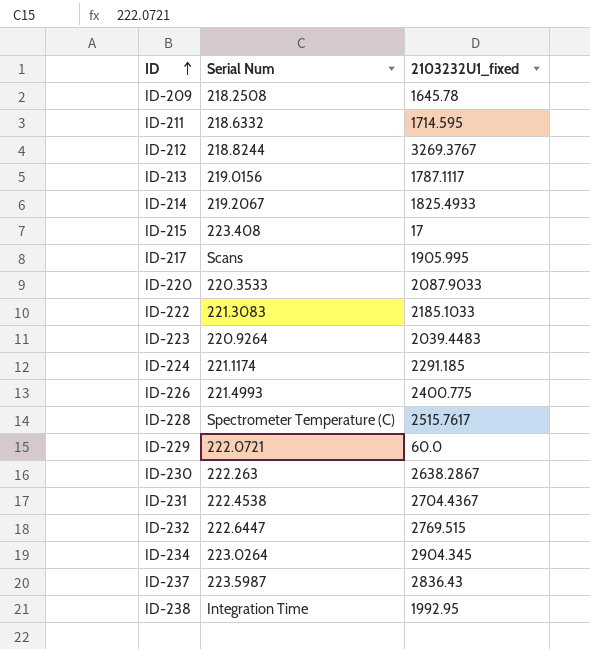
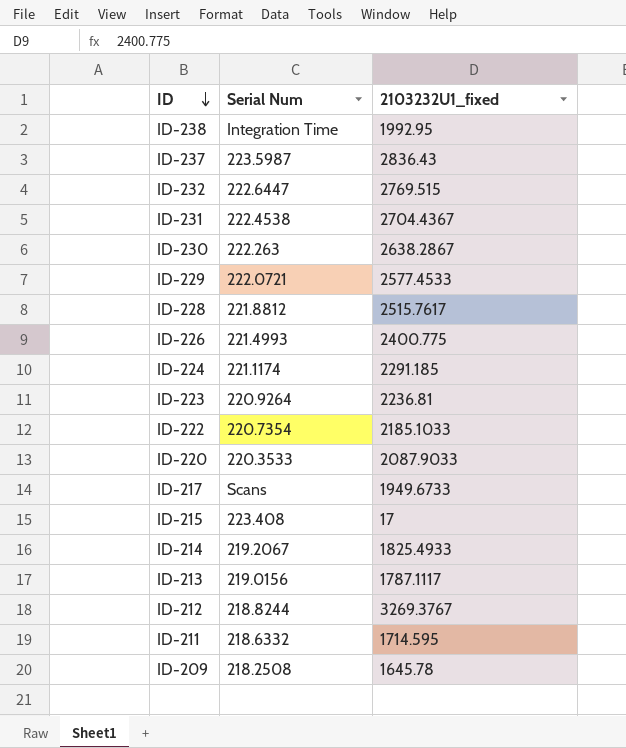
row order: ID ascending -> ID descending
row ID-234: 223.0264 | 2904.345 -> none
ID-229 | 2103232U1_fixed: 60.0 -> 2577.4533
ID-228 | Serial Num: Spectrometer Temperature (C) -> 221.8812
ID-223 | 2103232U1_fixed: 2039.4483 -> 2236.81
ID-222 | Serial Num: 221.3083 -> 220.7354
ID-217 | 2103232U1_fixed: 1905.995 -> 1949.6733

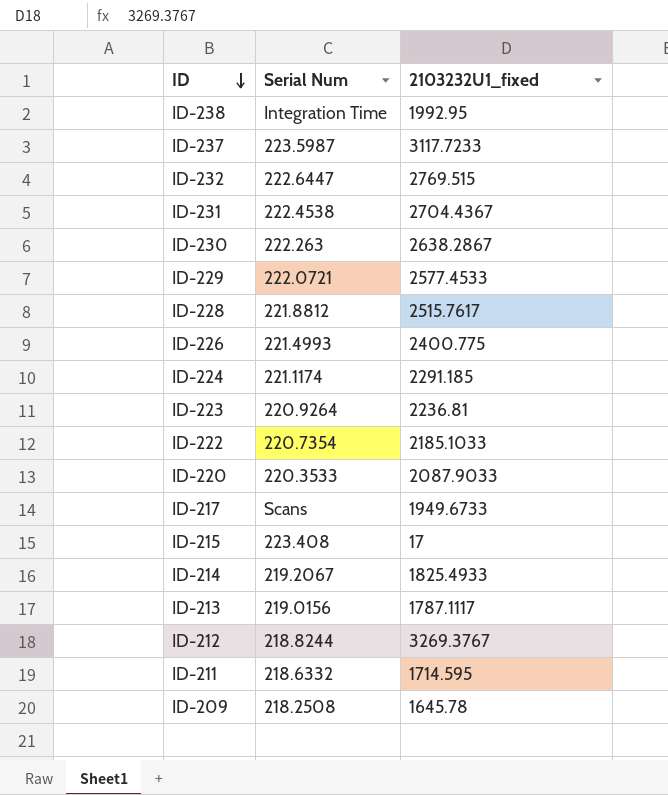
ID-237 | 2103232U1_fixed: 2836.43 -> 3117.7233

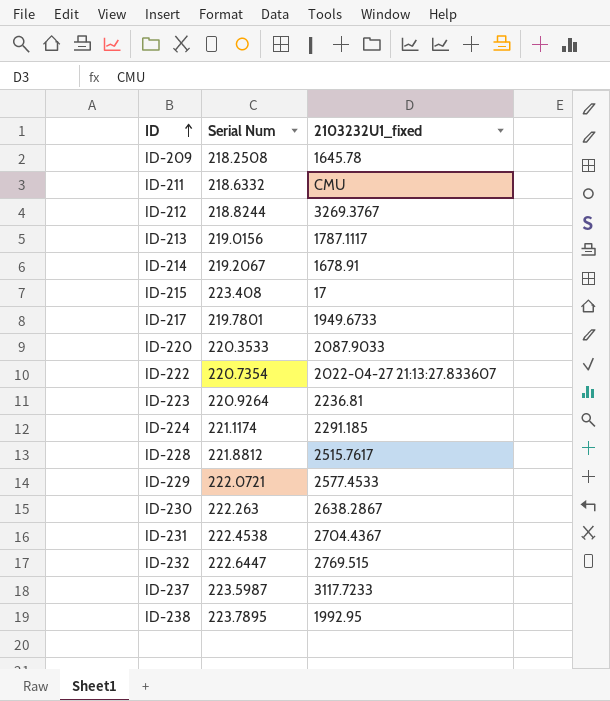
row order: ID descending -> ID ascending
row ID-226: 221.4993 | 2400.775 -> none
ID-211 | 2103232U1_fixed: 1714.595 -> CMU
ID-214 | 2103232U1_fixed: 1825.4933 -> 1678.91
ID-217 | Serial Num: Scans -> 219.7801
ID-222 | 2103232U1_fixed: 2185.1033 -> 2022-04-27 21:13:27.833607
ID-238 | Serial Num: Integration Time -> 223.7895

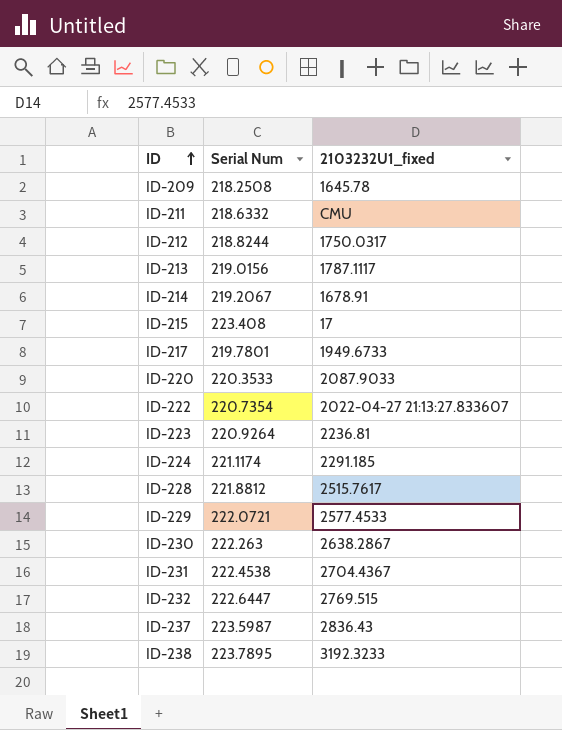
ID-212 | 2103232U1_fixed: 3269.3767 -> 1750.0317
ID-237 | 2103232U1_fixed: 3117.7233 -> 2836.43
ID-238 | 2103232U1_fixed: 1992.95 -> 3192.3233

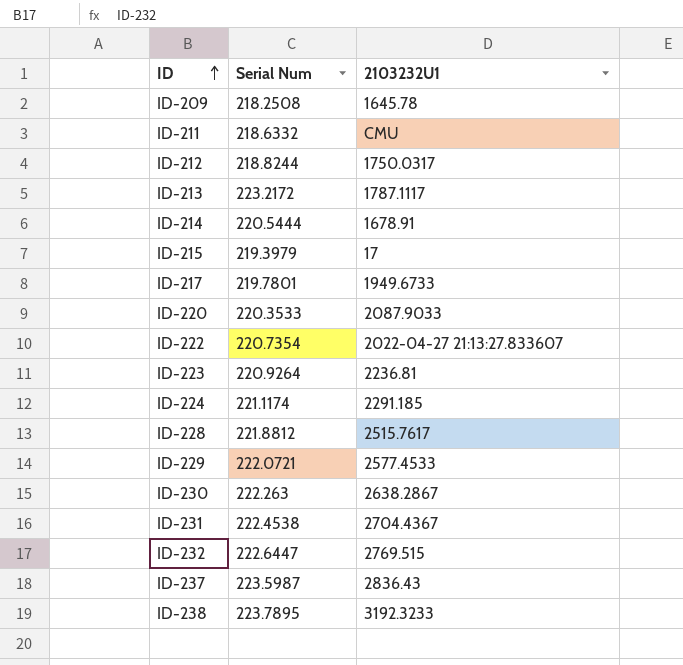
column name: 2103232U1_fixed -> 2103232U1
ID-213 | Serial Num: 219.0156 -> 223.2172
ID-214 | Serial Num: 219.2067 -> 220.5444
ID-215 | Serial Num: 223.408 -> 219.3979

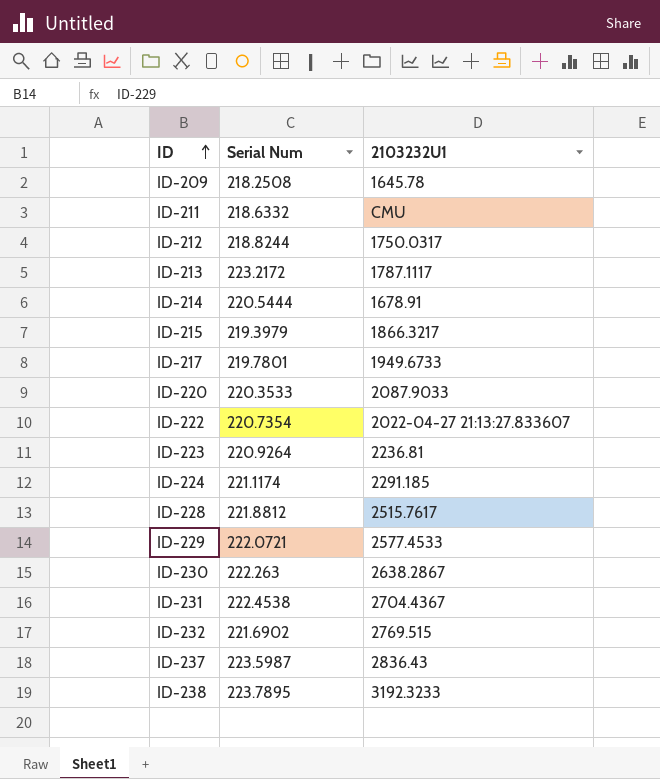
ID-215 | 2103232U1: 17 -> 1866.3217
ID-232 | Serial Num: 222.6447 -> 221.6902

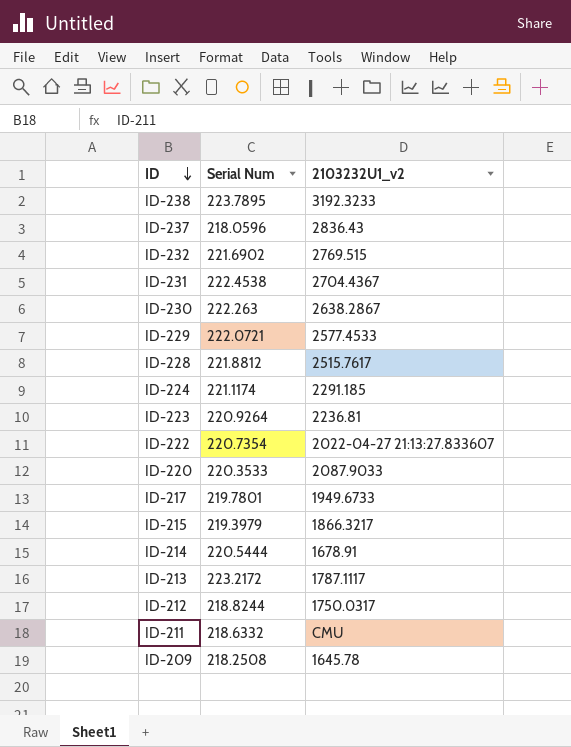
row order: ID ascending -> ID descending
column name: 2103232U1 -> 2103232U1_v2
ID-237 | Serial Num: 223.5987 -> 218.0596

